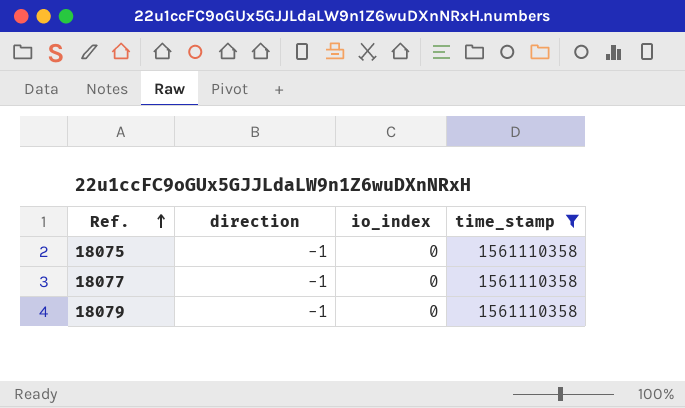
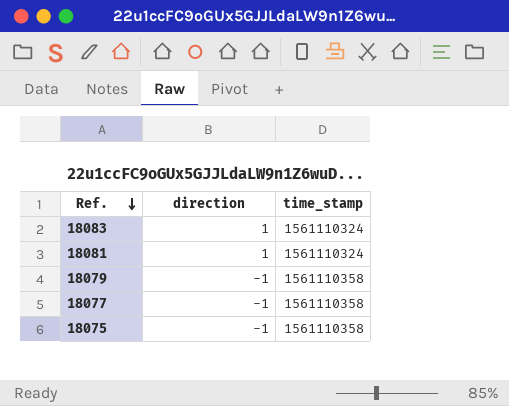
filter: time_stamp = 1561110358 -> none
row order: Ref. ascending -> Ref. descending
column io_index | position: 3 -> none

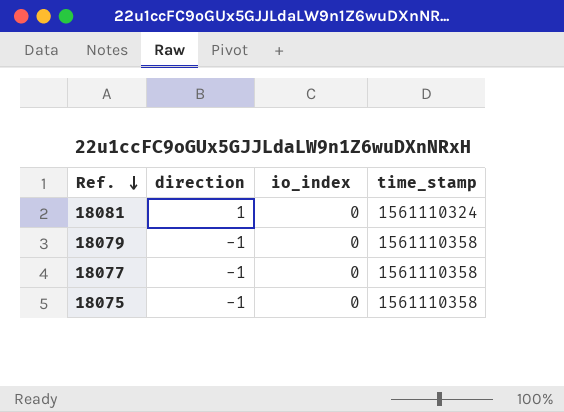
column io_index | position: none -> 3
row 18083: 1 | 1561110324 -> none

